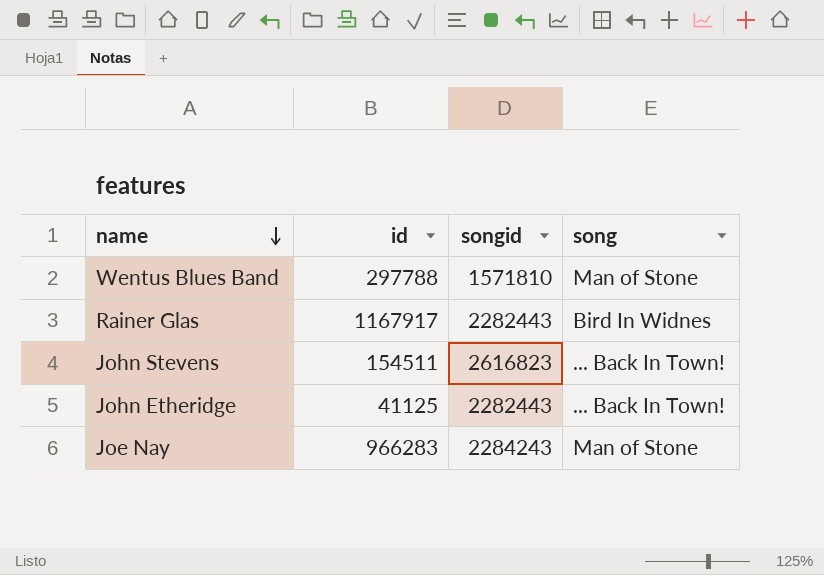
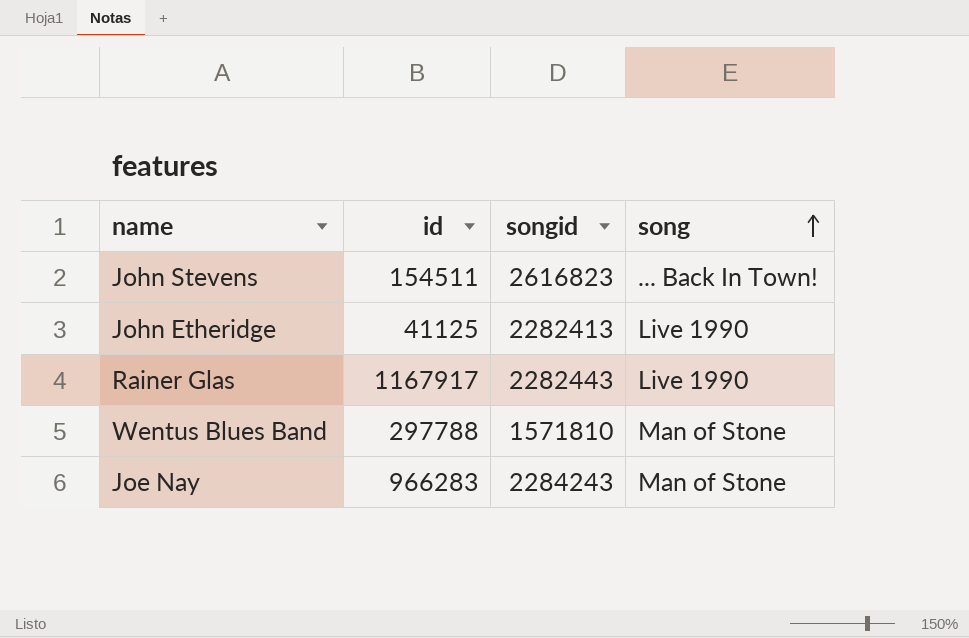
row order: name descending -> song ascending
John Etheridge | songid: 2282443 -> 2282413
John Etheridge | song: ... Back In Town! -> Live 1990
Rainer Glas | song: Bird In Widnes -> Live 1990

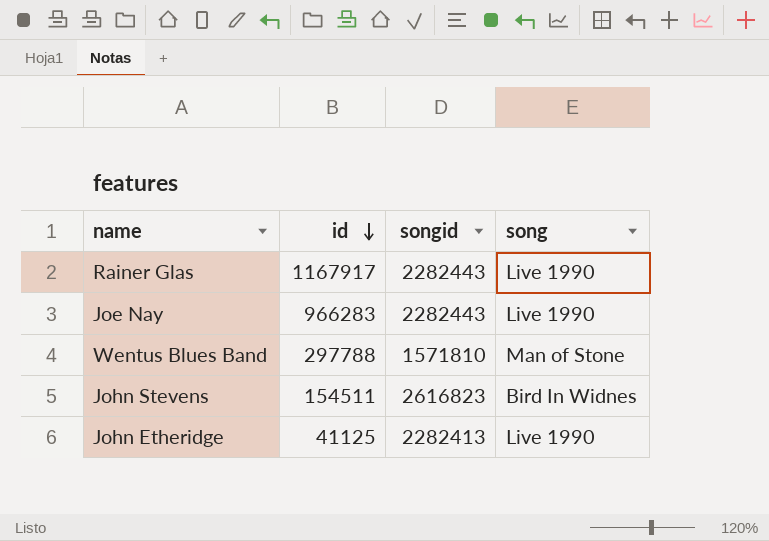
row order: song ascending -> id descending
Joe Nay | songid: 2284243 -> 2282443
Joe Nay | song: Man of Stone -> Live 1990
John Stevens | song: ... Back In Town! -> Bird In Widnes

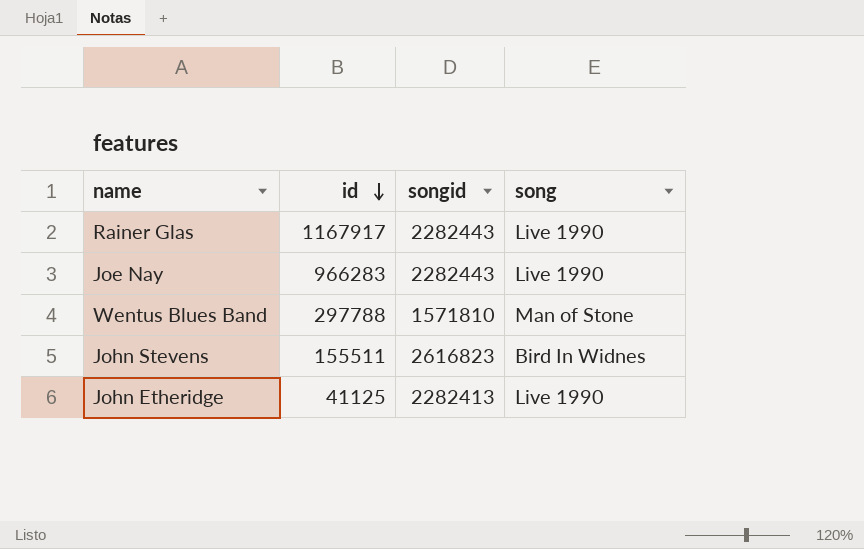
John Stevens | id: 154511 -> 155511

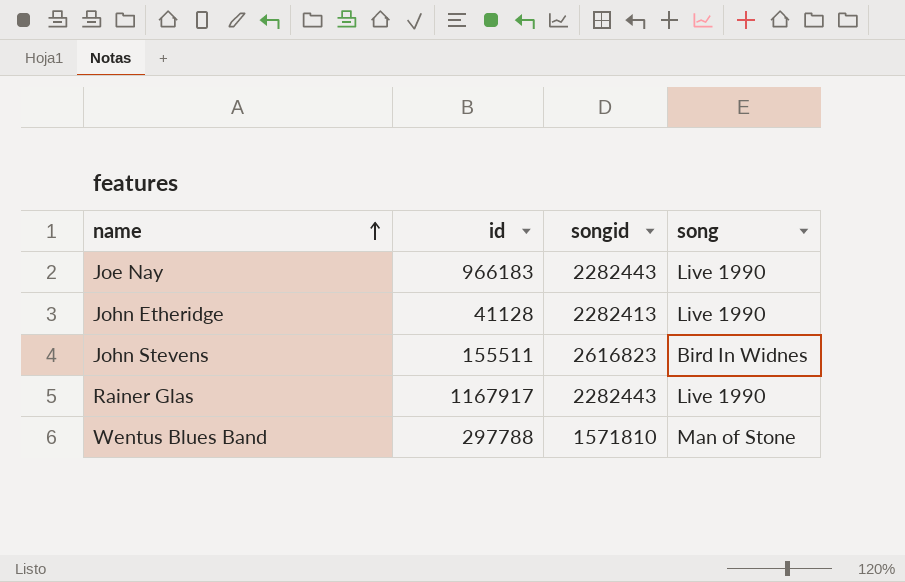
row order: id descending -> name ascending
Joe Nay | id: 966283 -> 966183
John Etheridge | id: 41125 -> 41128

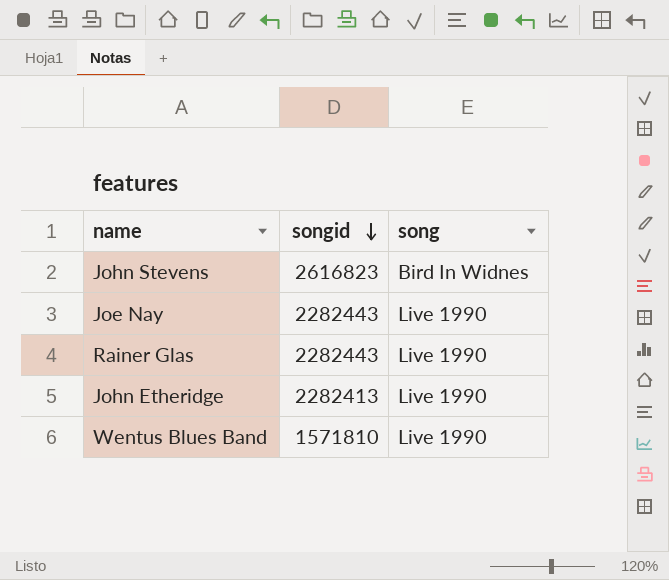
row order: name ascending -> songid descending
column id | position: 2 -> none
Wentus Blues Band | song: Man of Stone -> Live 1990

